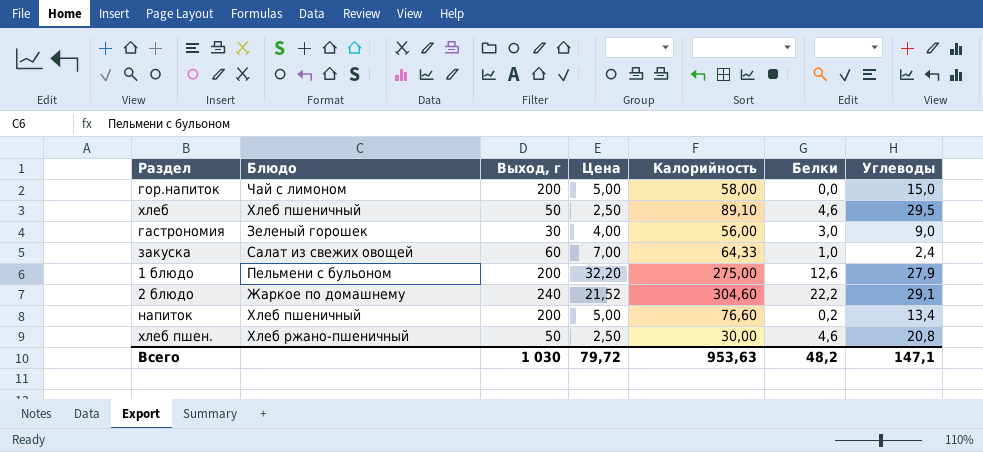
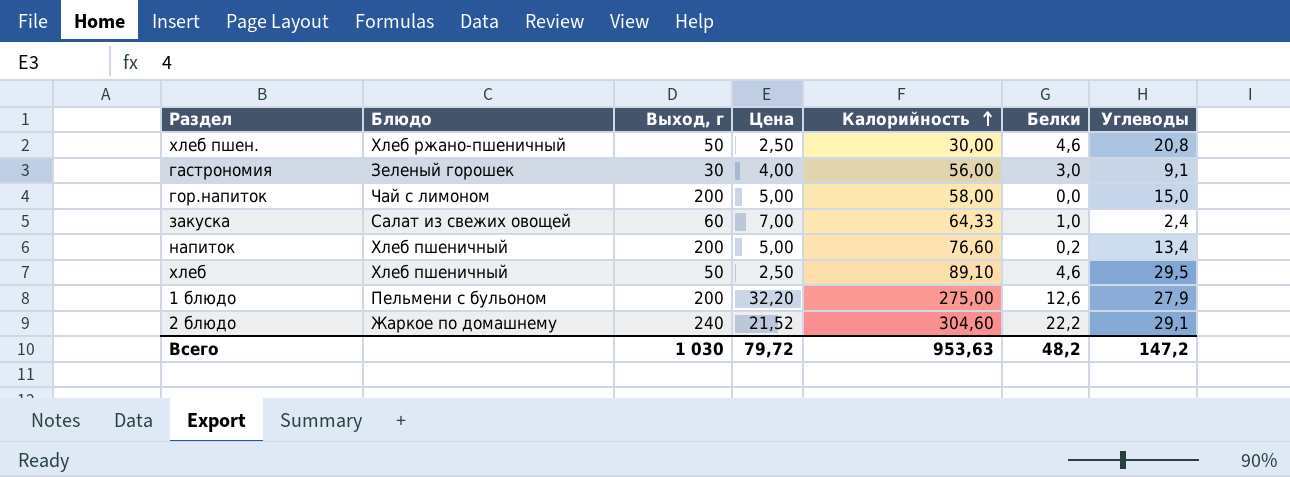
row order: none -> Калорийность ascending
гастрономия | Углеводы: 9,0 -> 9,1
Всего | Углеводы: 147,1 -> 147,2

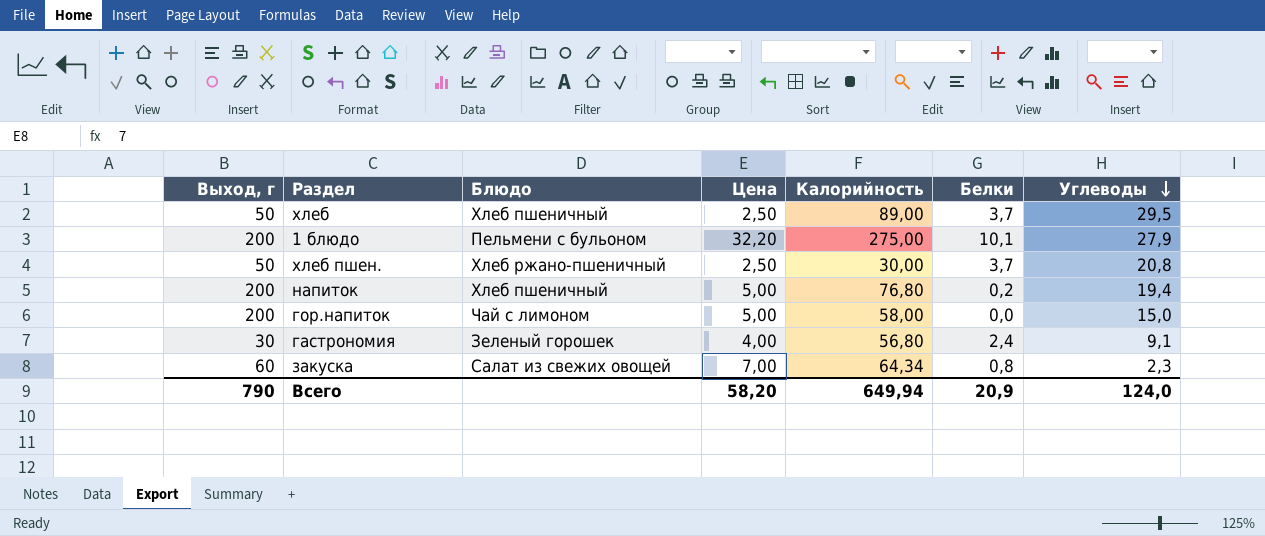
row order: Калорийность ascending -> Углеводы descending
column Выход, г | position: 3 -> 1
row 2 блюдо: Жаркое по домашнему | 240 | 21,52 | 304,60 | 22,2 | 29,1 -> none
хлеб | Калорийность: 89,10 -> 89,00
хлеб | Белки: 4,6 -> 3,7
1 блюдо | Белки: 12,6 -> 10,1
хлеб пшен. | Белки: 4,6 -> 3,7
напиток | Калорийность: 76,60 -> 76,80
напиток | Углеводы: 13,4 -> 19,4
гастрономия | Калорийность: 56,00 -> 56,80
гастрономия | Белки: 3,0 -> 2,4
закуска | Калорийность: 64,33 -> 64,34
закуска | Белки: 1,0 -> 0,8
закуска | Углеводы: 2,4 -> 2,3
Всего | Выход, г: 1 030 -> 790
Всего | Цена: 79,72 -> 58,20
Всего | Калорийность: 953,63 -> 649,94
Всего | Белки: 48,2 -> 20,9
Всего | Углеводы: 147,2 -> 124,0

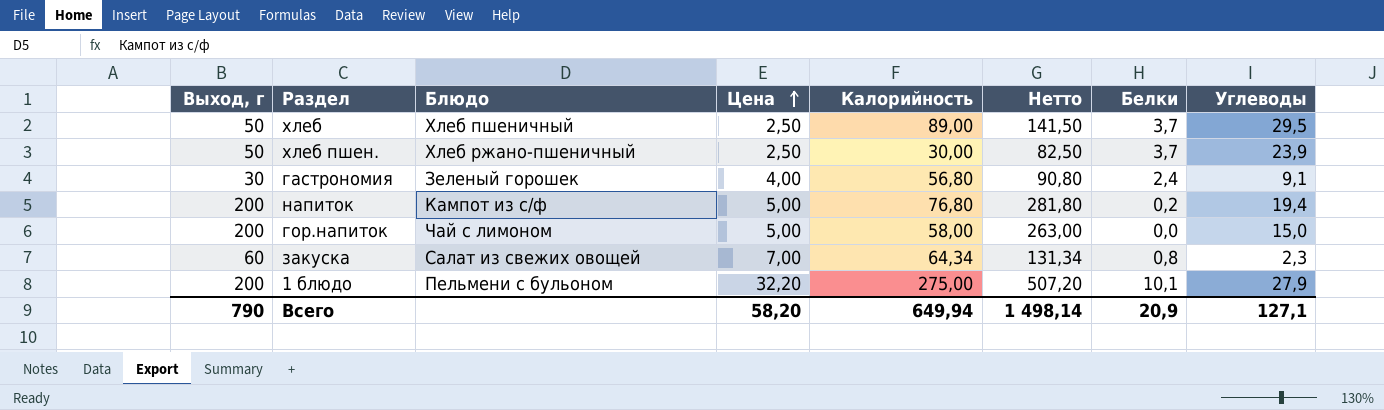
row order: Углеводы descending -> Цена ascending
column Нетто | formula: none -> [Выход, г] + [Цена] + [Калорийность]
хлеб пшен. | Углеводы: 20,8 -> 23,9
напиток | Блюдо: Хлеб пшеничный -> Кампот из с/ф
Всего | Углеводы: 124,0 -> 127,1

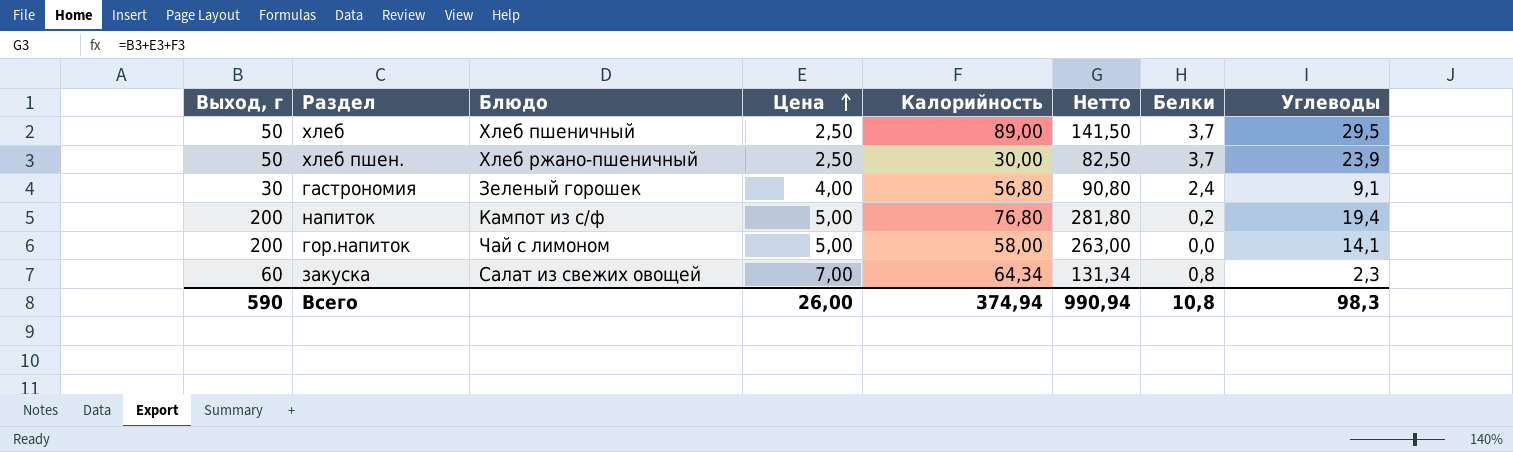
row 1 блюдо: 200 | Пельмени с бульоном | 32,20 | 275,00 | 507,20 | 10,1 | 27,9 -> none
гор.напиток | Углеводы: 15,0 -> 14,1
Всего | Выход, г: 790 -> 590
Всего | Цена: 58,20 -> 26,00
Всего | Калорийность: 649,94 -> 374,94
Всего | Нетто: 1 498,14 -> 990,94
Всего | Белки: 20,9 -> 10,8
Всего | Углеводы: 127,1 -> 98,3

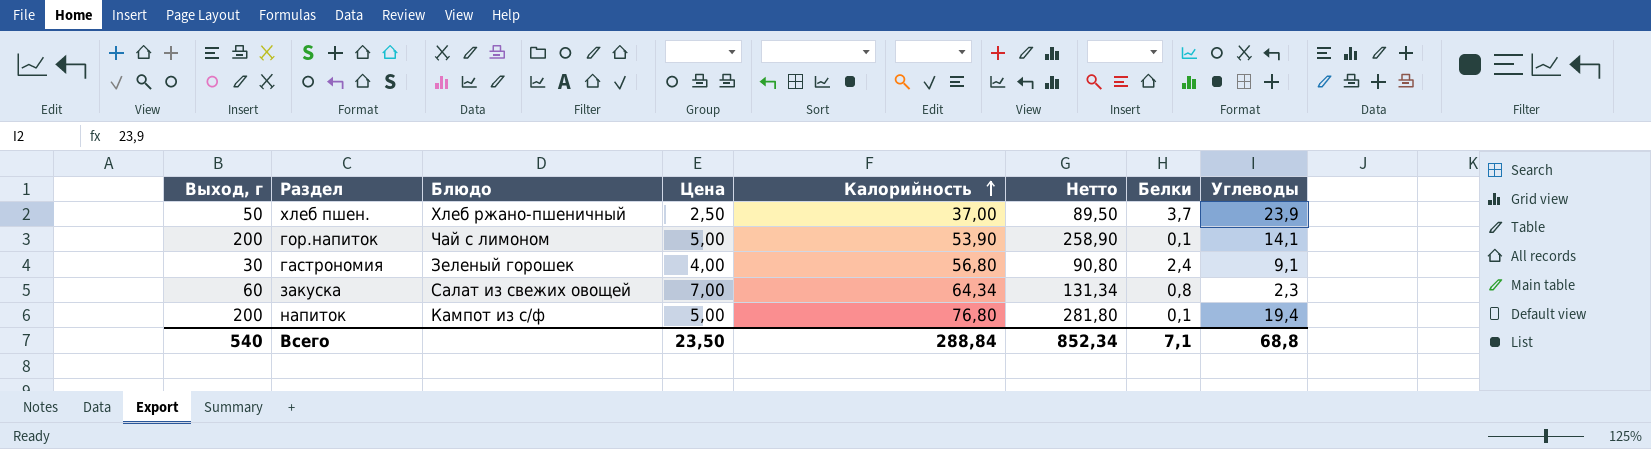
row order: Цена ascending -> Калорийность ascending
row хлеб: 50 | Хлеб пшеничный | 2,50 | 89,00 | 141,50 | 3,7 | 29,5 -> none
хлеб пшен. | Калорийность: 30,00 -> 37,00
хлеб пшен. | Нетто: 82,50 -> 89,50
гор.напиток | Калорийность: 58,00 -> 53,90
гор.напиток | Нетто: 263,00 -> 258,90
гор.напиток | Белки: 0,0 -> 0,1
напиток | Белки: 0,2 -> 0,1
Всего | Выход, г: 590 -> 540
Всего | Цена: 26,00 -> 23,50
Всего | Калорийность: 374,94 -> 288,84
Всего | Нетто: 990,94 -> 852,34
Всего | Белки: 10,8 -> 7,1
Всего | Углеводы: 98,3 -> 68,8

